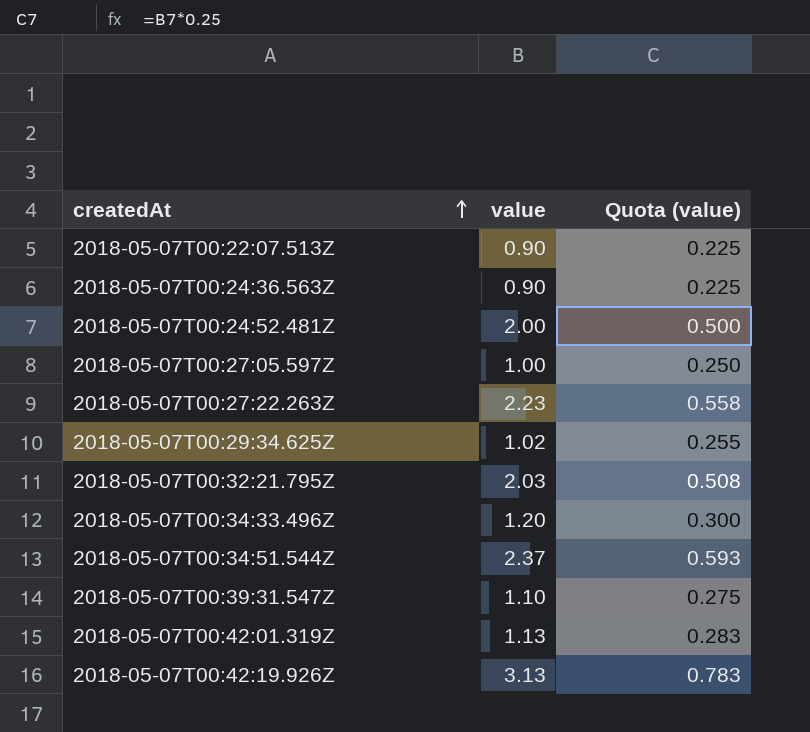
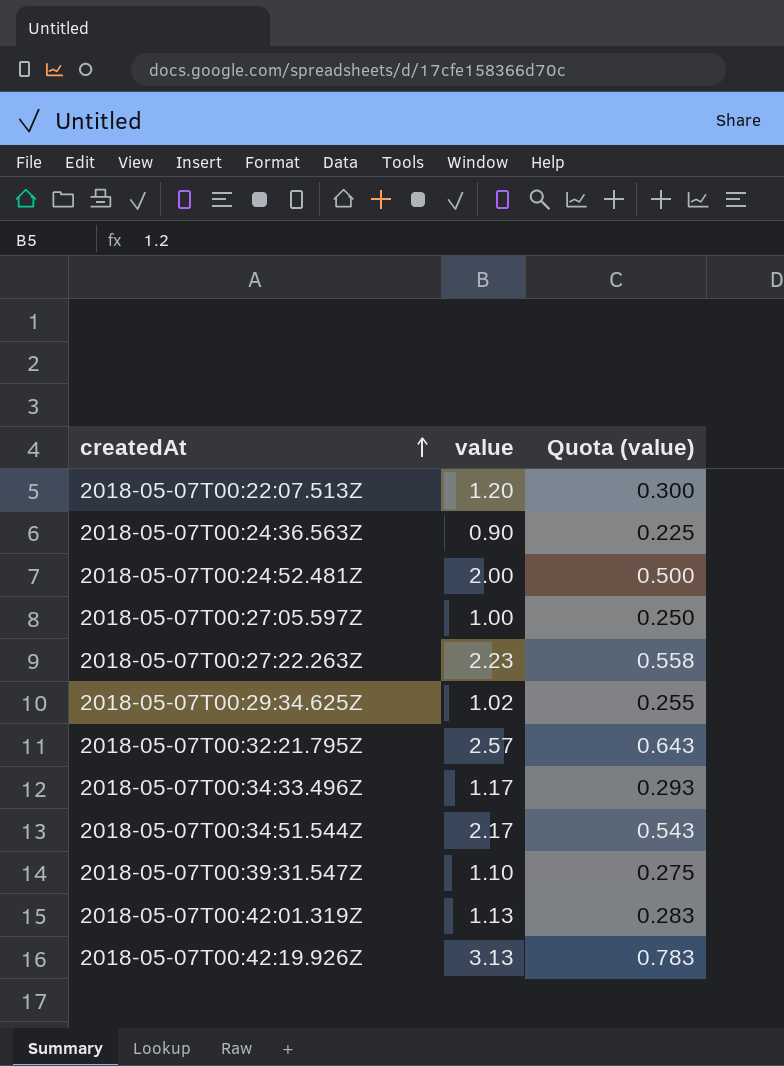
2018-05-07T00:22:07.513Z | value: 0.90 -> 1.20
2018-05-07T00:22:07.513Z | Quota (value): 0.225 -> 0.300
2018-05-07T00:32:21.795Z | value: 2.03 -> 2.57
2018-05-07T00:32:21.795Z | Quota (value): 0.508 -> 0.643
2018-05-07T00:34:33.496Z | value: 1.20 -> 1.17
2018-05-07T00:34:33.496Z | Quota (value): 0.300 -> 0.293
2018-05-07T00:34:51.544Z | value: 2.37 -> 2.17
2018-05-07T00:34:51.544Z | Quota (value): 0.593 -> 0.543

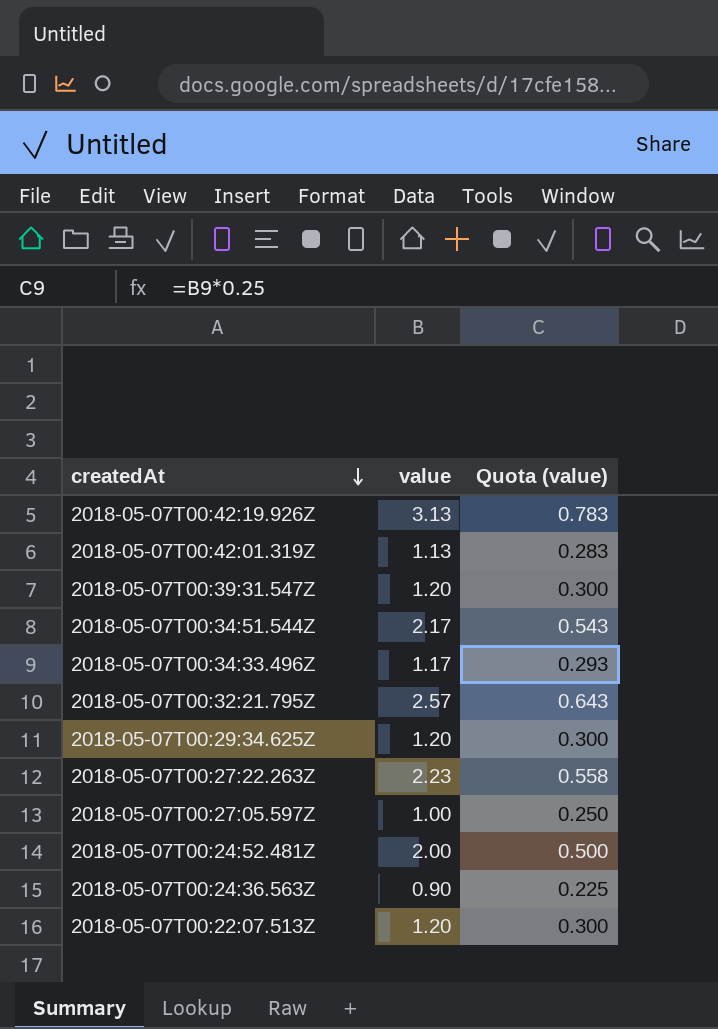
row order: createdAt ascending -> createdAt descending
2018-05-07T00:39:31.547Z | value: 1.10 -> 1.20
2018-05-07T00:39:31.547Z | Quota (value): 0.275 -> 0.300
2018-05-07T00:29:34.625Z | value: 1.02 -> 1.20
2018-05-07T00:29:34.625Z | Quota (value): 0.255 -> 0.300

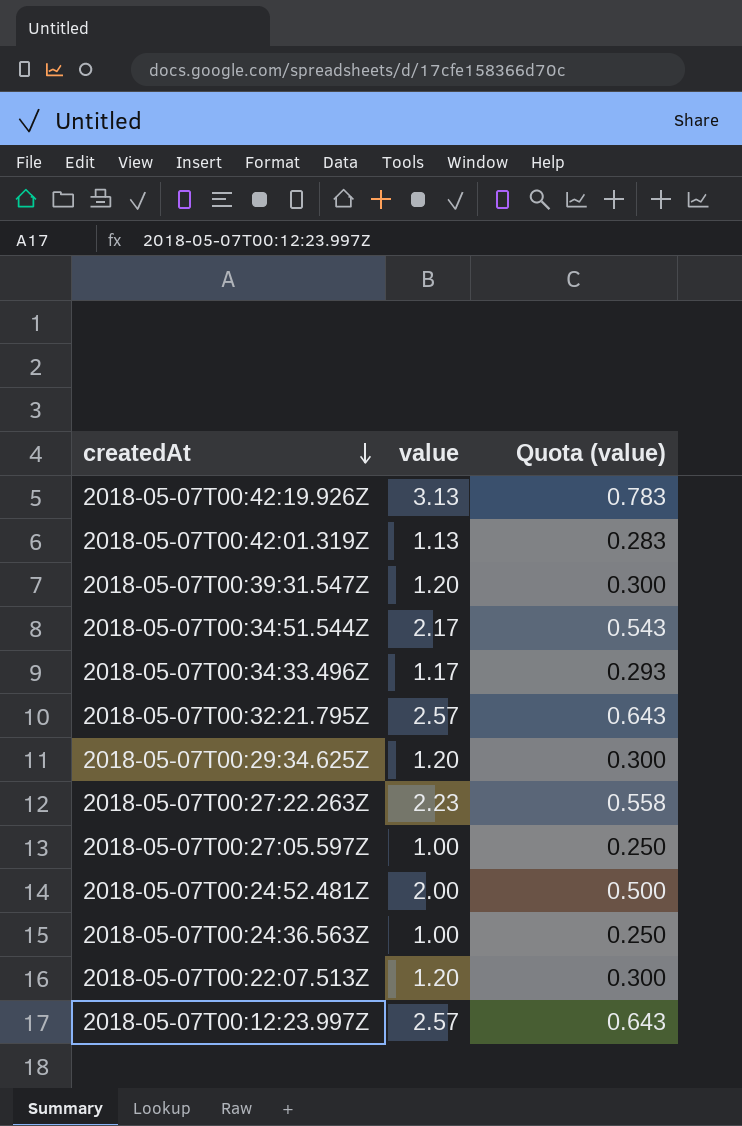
2018-05-07T00:24:36.563Z | value: 0.90 -> 1.00
2018-05-07T00:24:36.563Z | Quota (value): 0.225 -> 0.250
row 2018-05-07T00:12:23.997Z: none -> 2.57 | 0.643

